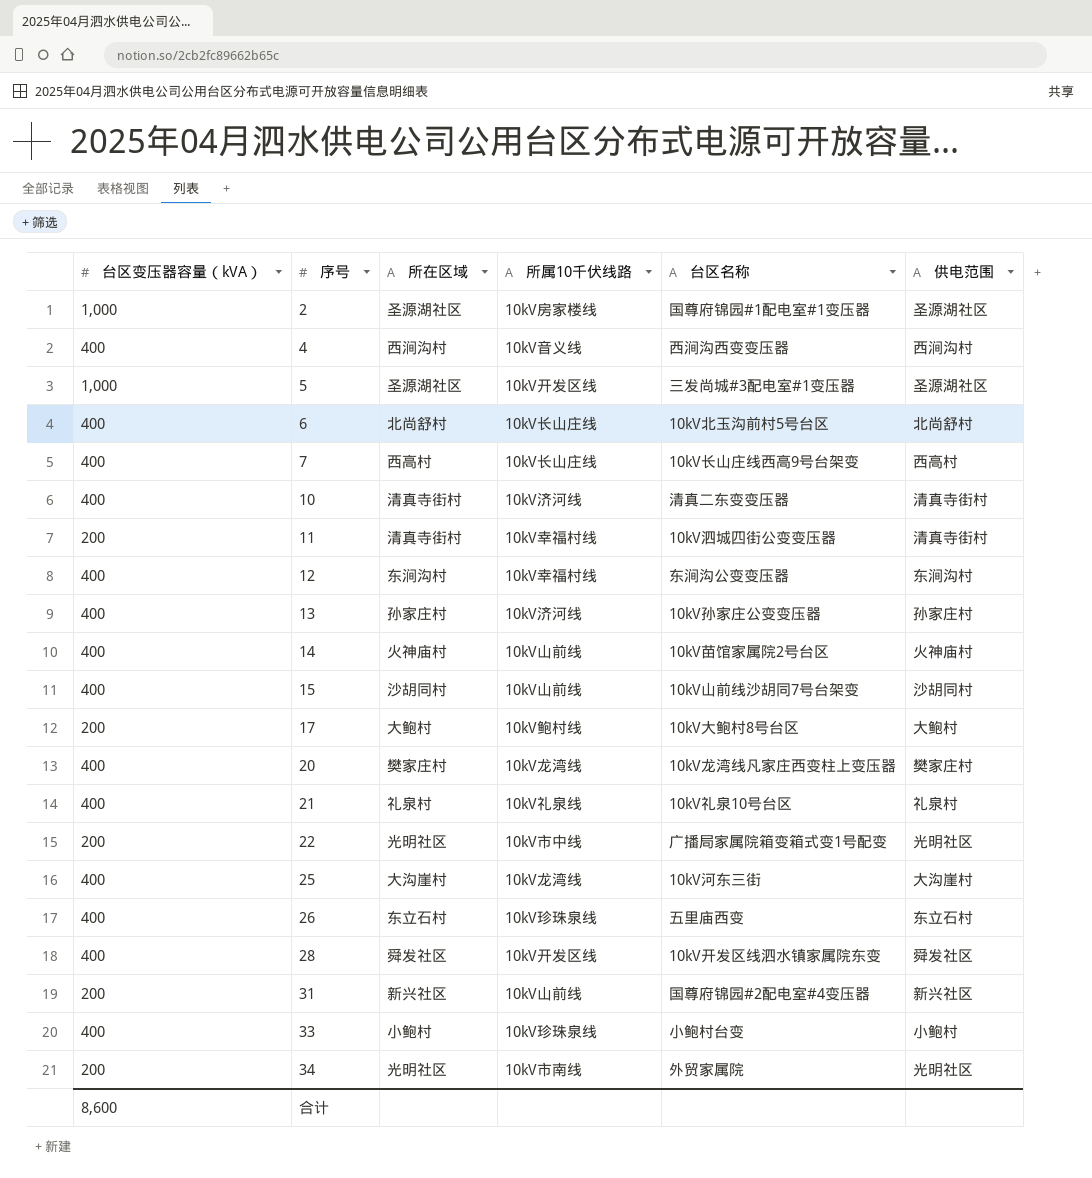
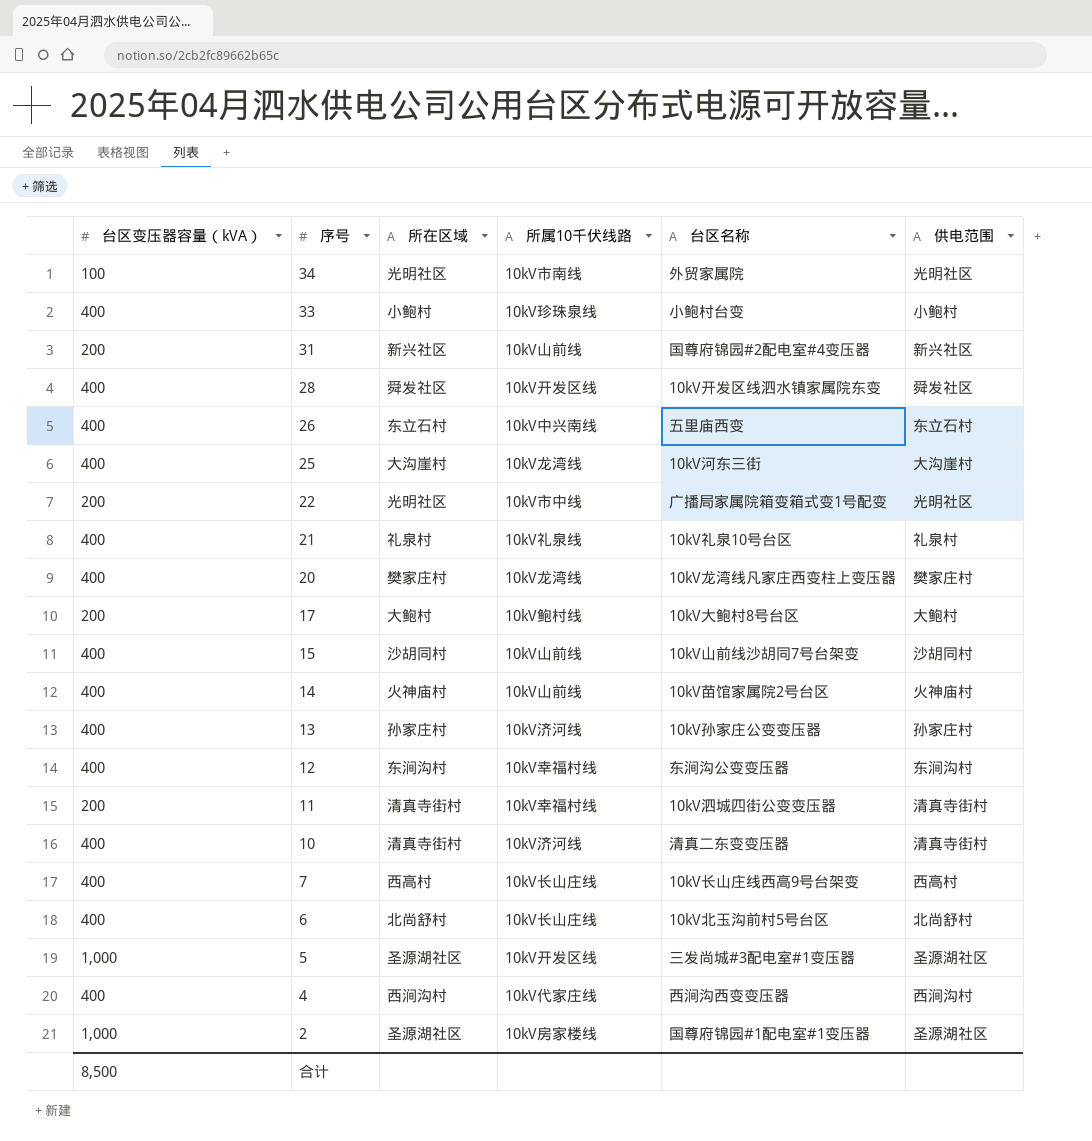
row order: 序号 ascending -> 序号 descending
34 | 台区变压器容量（kVA）: 200 -> 100
26 | 所属10千伏线路: 10kV珍珠泉线 -> 10kV中兴南线
4 | 所属10千伏线路: 10kV音义线 -> 10kV代家庄线
合计 | 台区变压器容量（kVA）: 8,600 -> 8,500

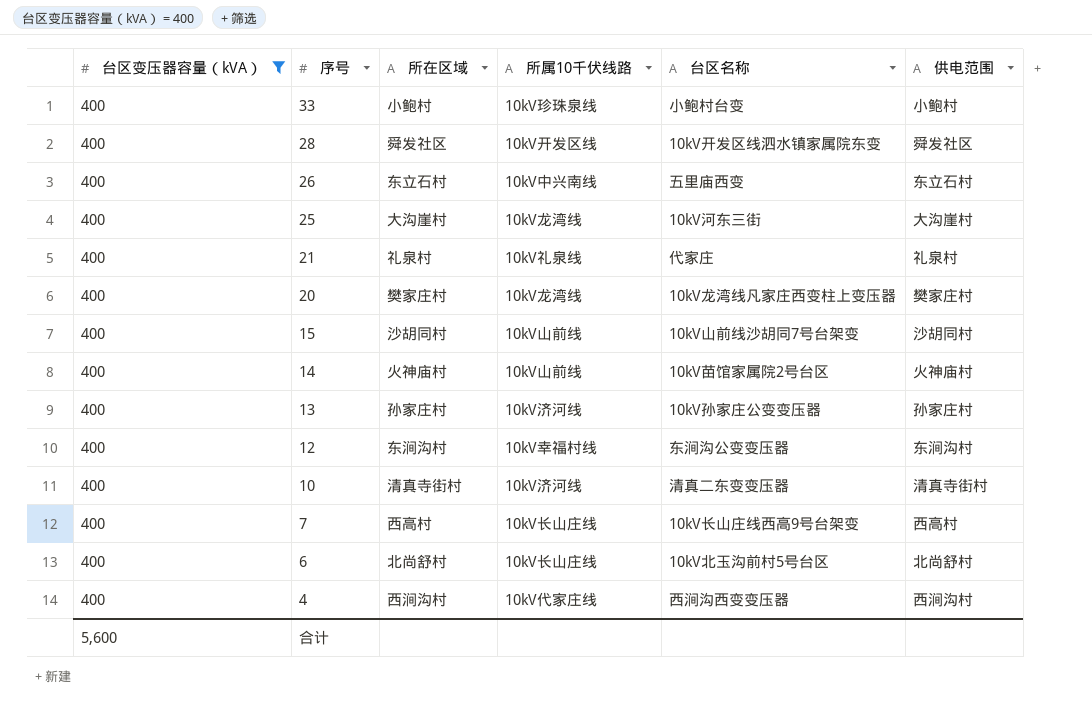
filter: none -> 台区变压器容量（kVA） = 400
21 | 台区名称: 10kV礼泉10号台区 -> 代家庄
合计 | 台区变压器容量（kVA）: 8,500 -> 5,600

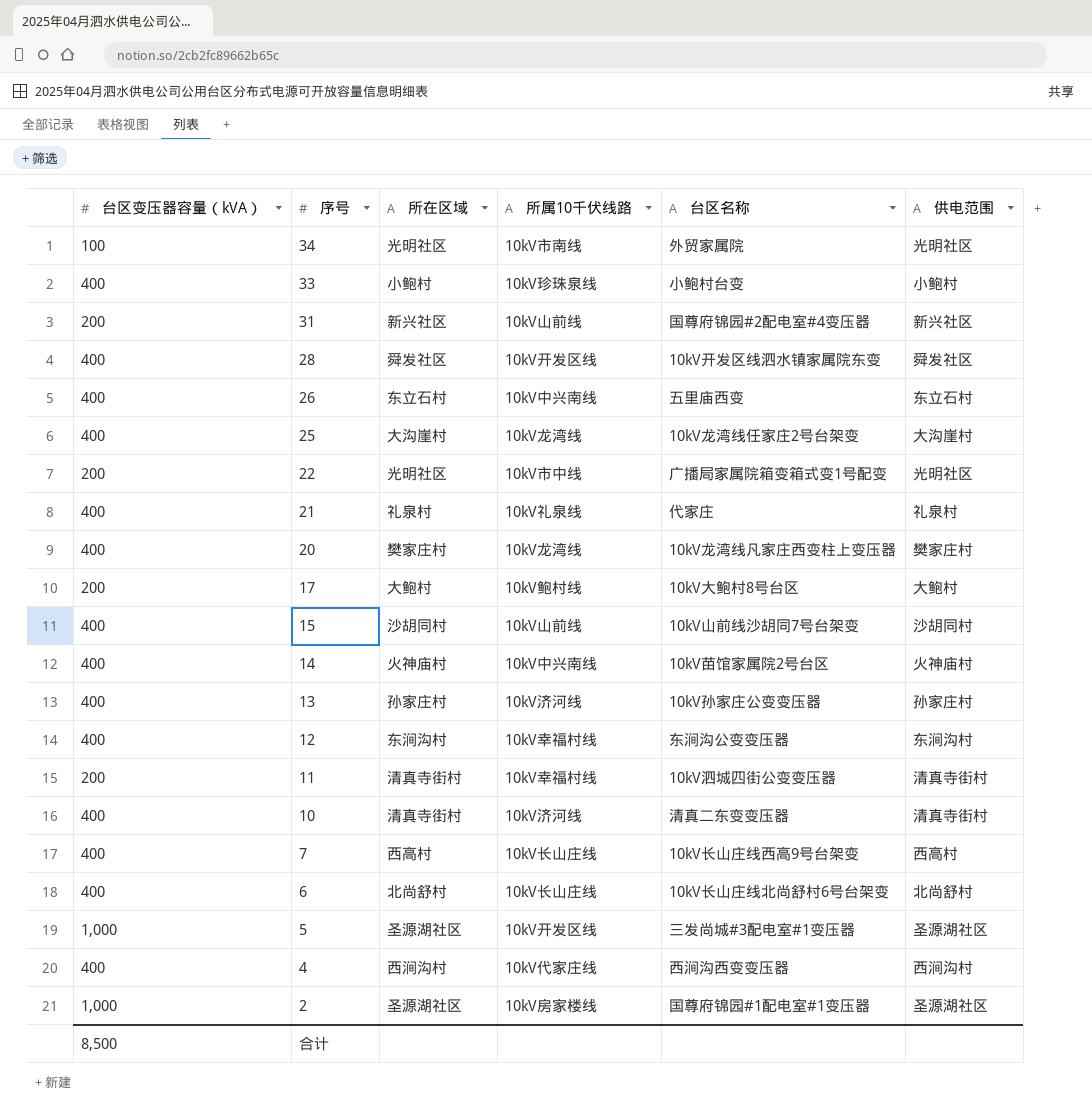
filter: 台区变压器容量（kVA） = 400 -> none
25 | 台区名称: 10kV河东三街 -> 10kV龙湾线任家庄2号台架变
14 | 所属10千伏线路: 10kV山前线 -> 10kV中兴南线
6 | 台区名称: 10kV北玉沟前村5号台区 -> 10kV长山庄线北尚舒村6号台架变
合计 | 台区变压器容量（kVA）: 5,600 -> 8,500

